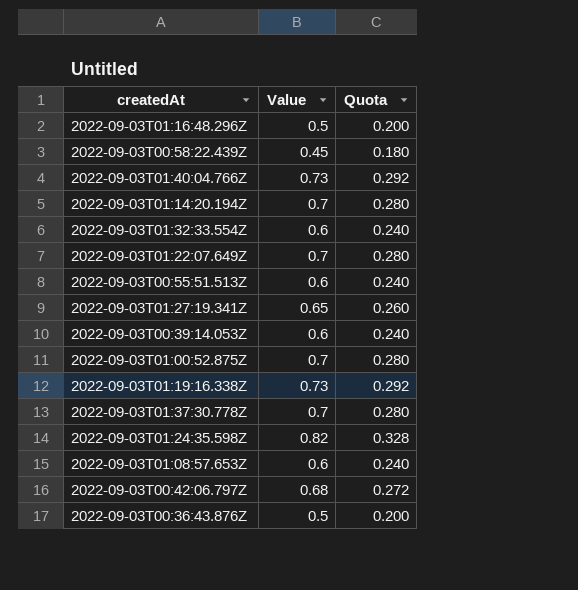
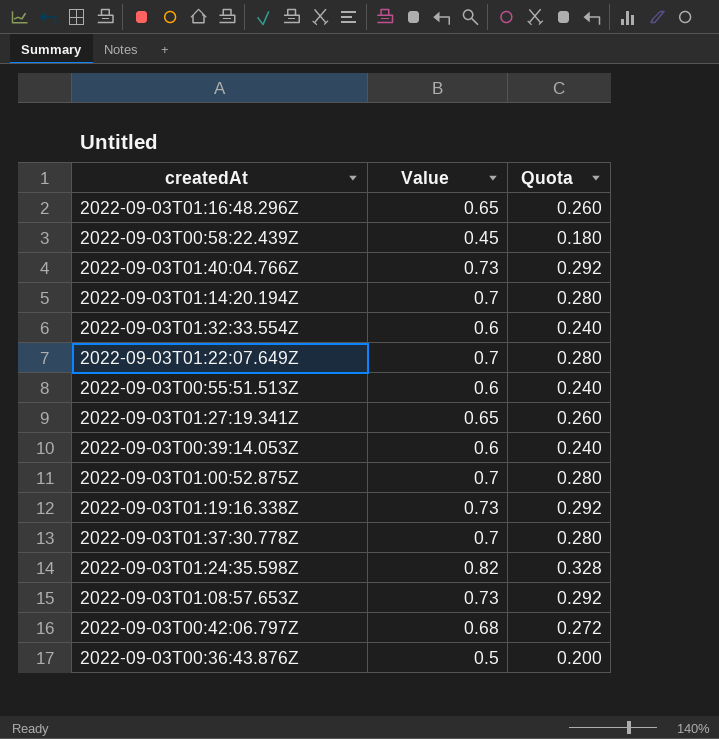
2022-09-03T01:16:48.296Z | Value: 0.5 -> 0.65
2022-09-03T01:16:48.296Z | Quota: 0.200 -> 0.260
2022-09-03T01:08:57.653Z | Value: 0.6 -> 0.73
2022-09-03T01:08:57.653Z | Quota: 0.240 -> 0.292

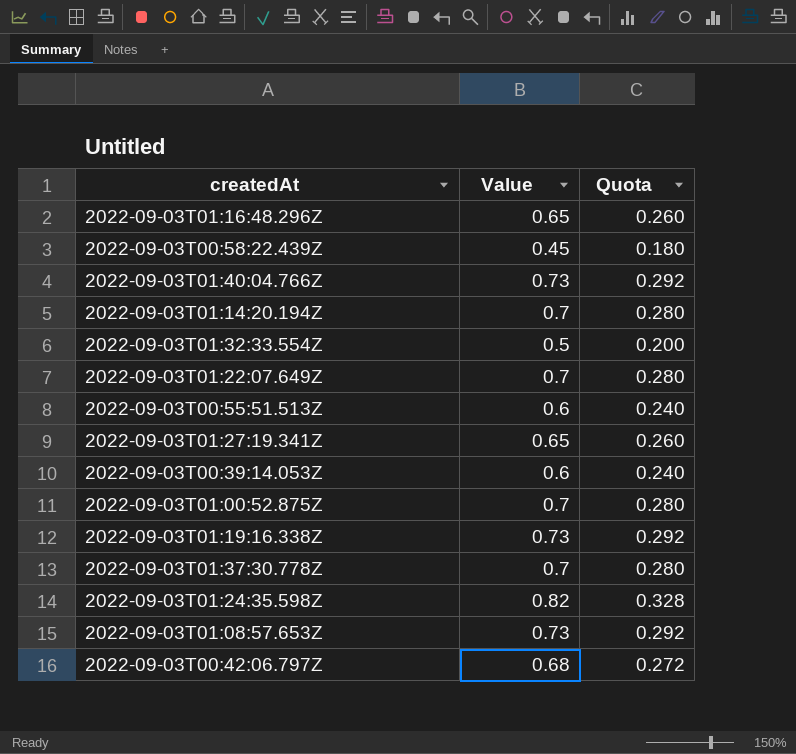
row 2022-09-03T00:36:43.876Z: 0.5 | 0.200 -> none
2022-09-03T01:32:33.554Z | Value: 0.6 -> 0.5
2022-09-03T01:32:33.554Z | Quota: 0.240 -> 0.200

